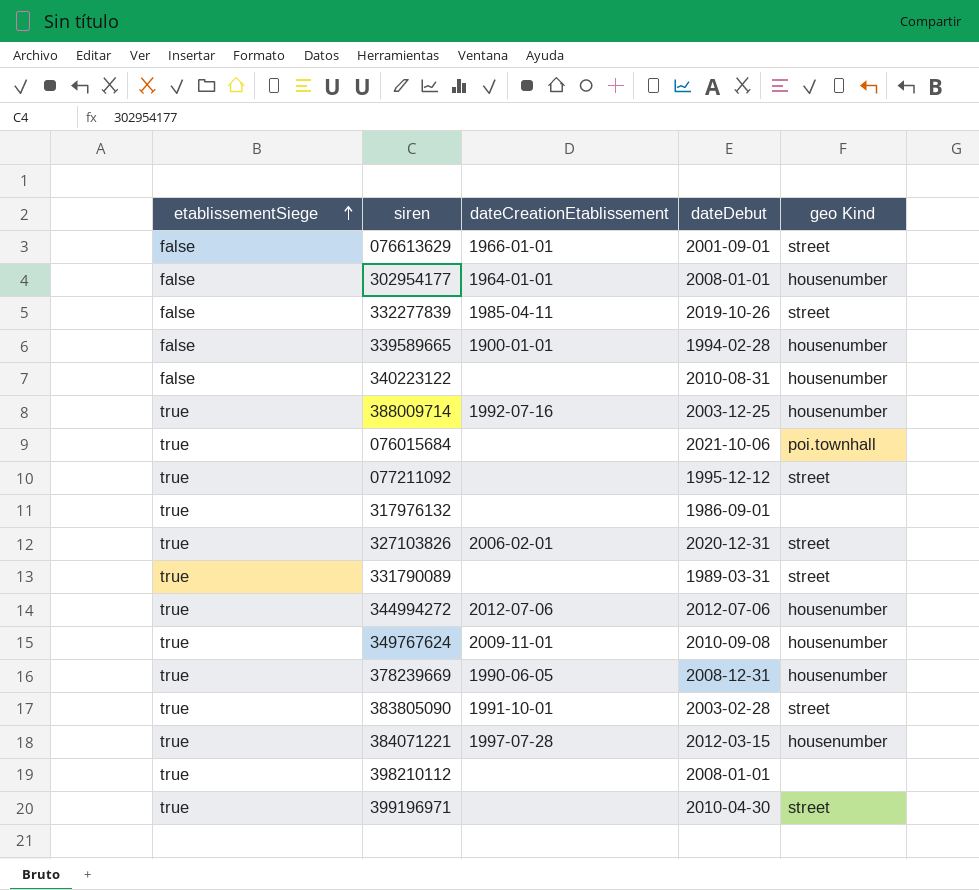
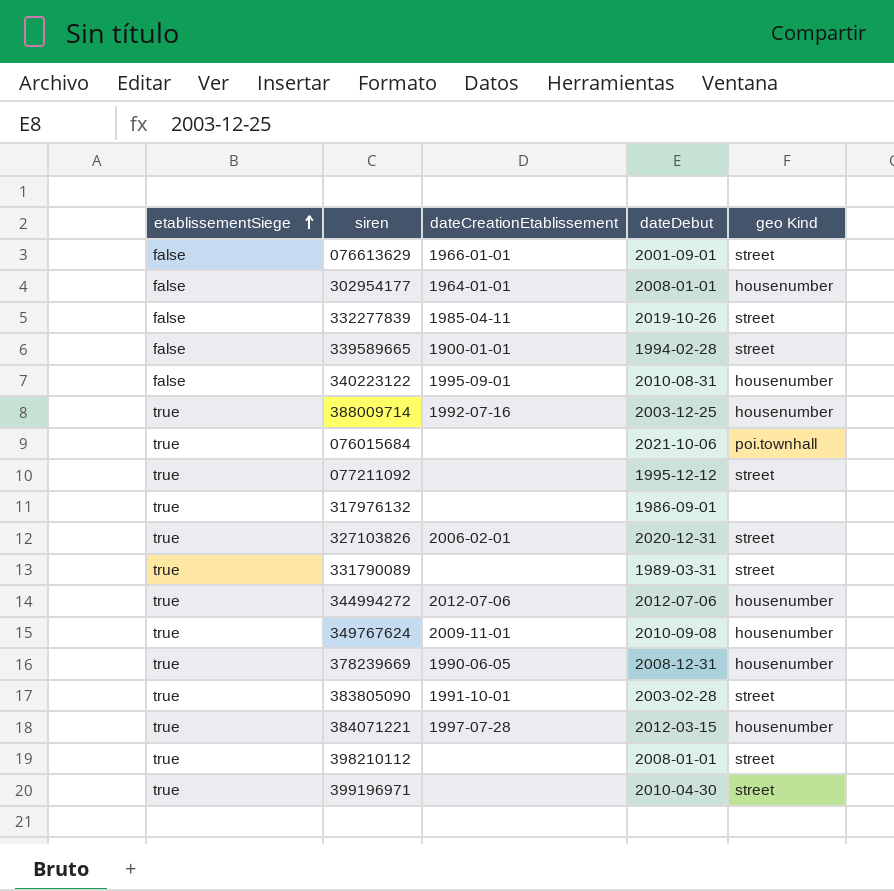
339589665 | geo Kind: housenumber -> street
340223122 | dateCreationEtablissement: none -> 1995-09-01
398210112 | geo Kind: none -> street

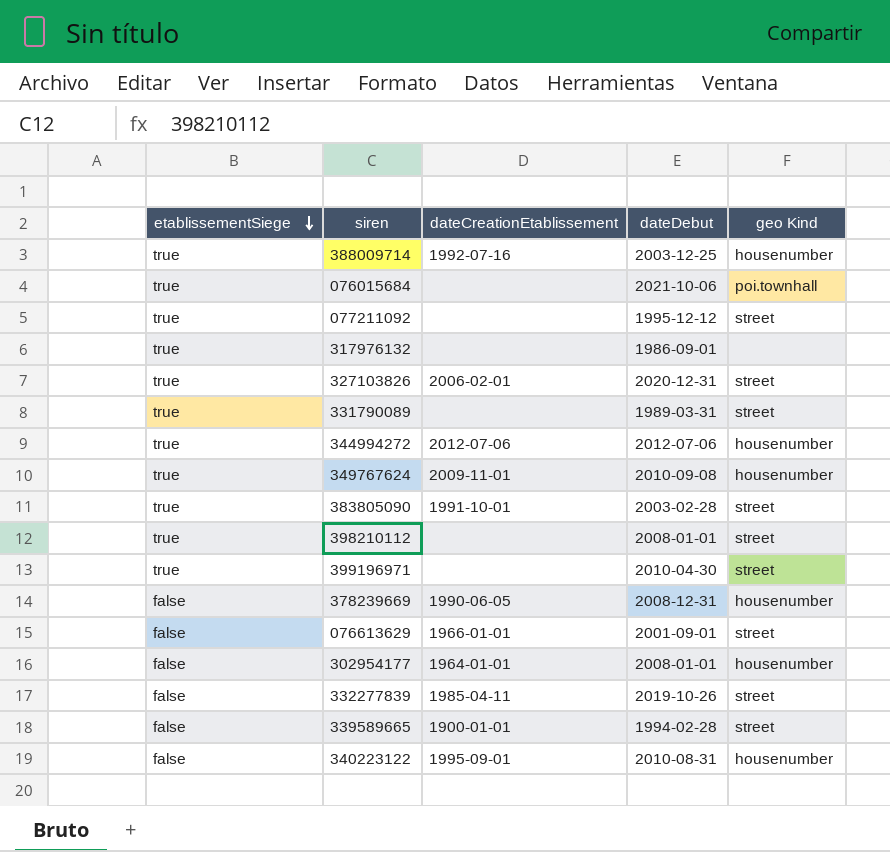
row order: etablissementSiege ascending -> etablissementSiege descending
row 384071221: true | 1997-07-28 | 2012-03-15 | housenumber -> none
378239669 | etablissementSiege: true -> false

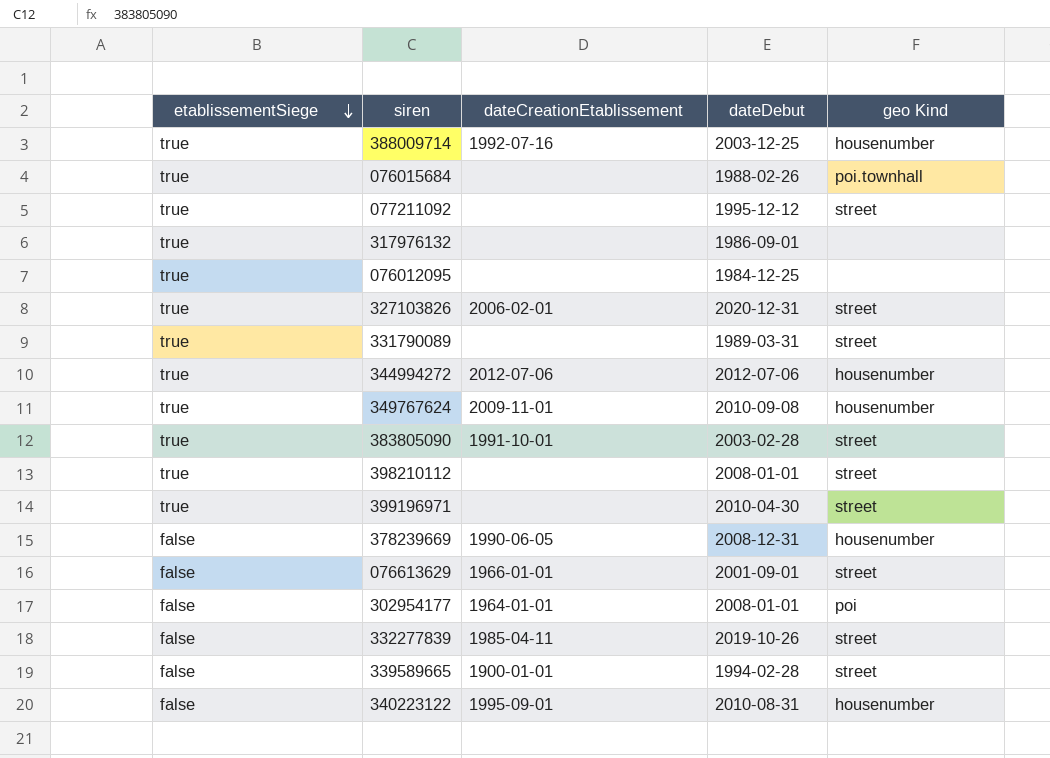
076015684 | dateDebut: 2021-10-06 -> 1988-02-26
row 076012095: none -> true | none | 1984-12-25 | none
302954177 | geo Kind: housenumber -> poi

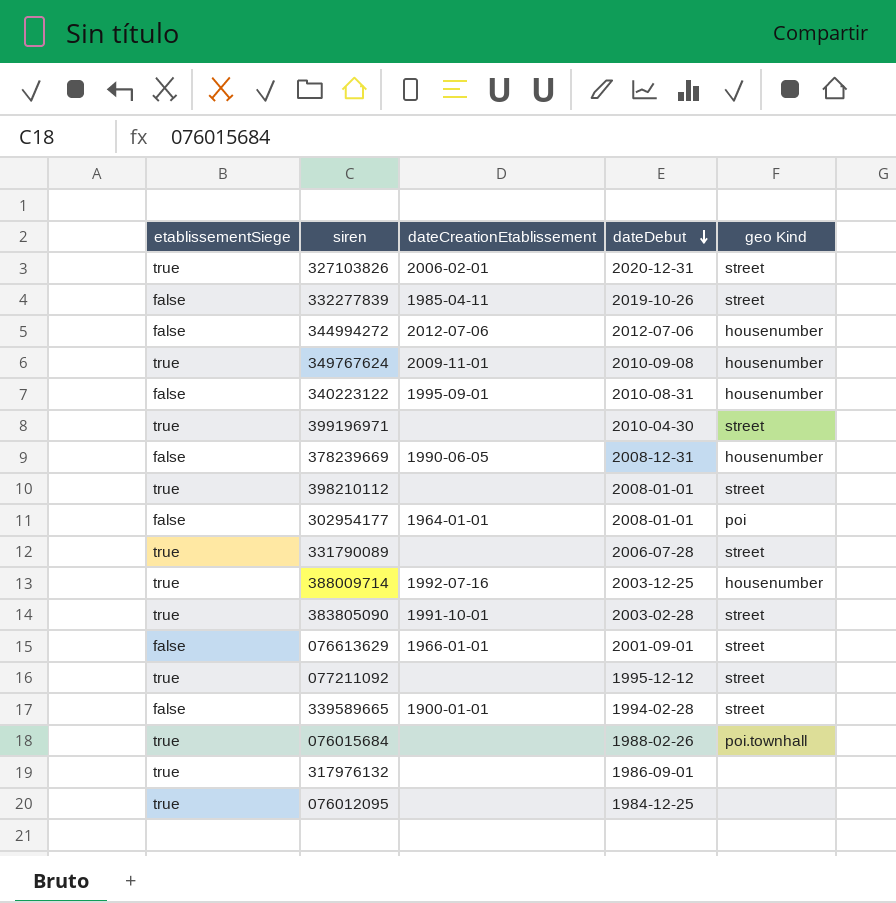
row order: etablissementSiege descending -> dateDebut descending
344994272 | etablissementSiege: true -> false
331790089 | dateDebut: 1989-03-31 -> 2006-07-28

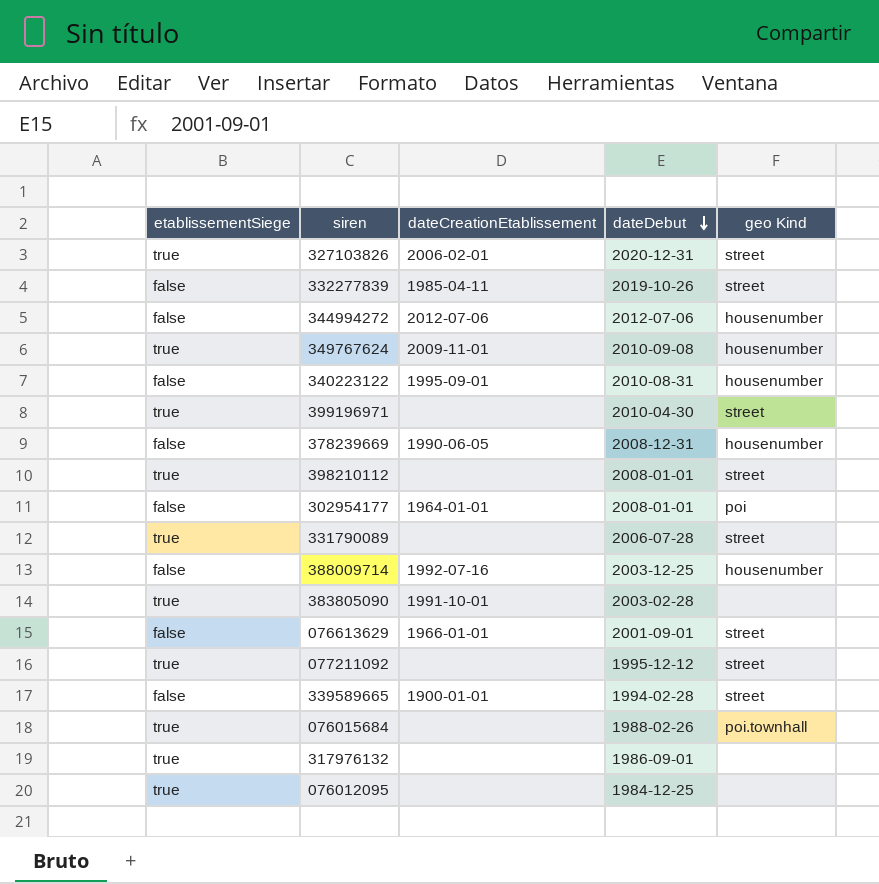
388009714 | etablissementSiege: true -> false
383805090 | geo Kind: street -> none

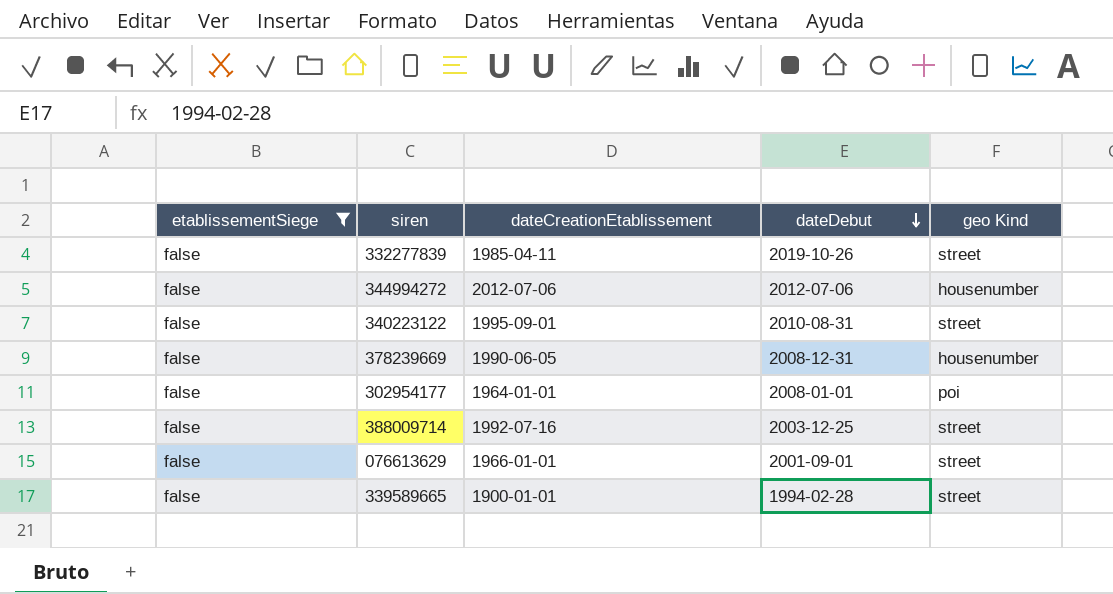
filter: none -> etablissementSiege = false
340223122 | geo Kind: housenumber -> street
388009714 | geo Kind: housenumber -> street

